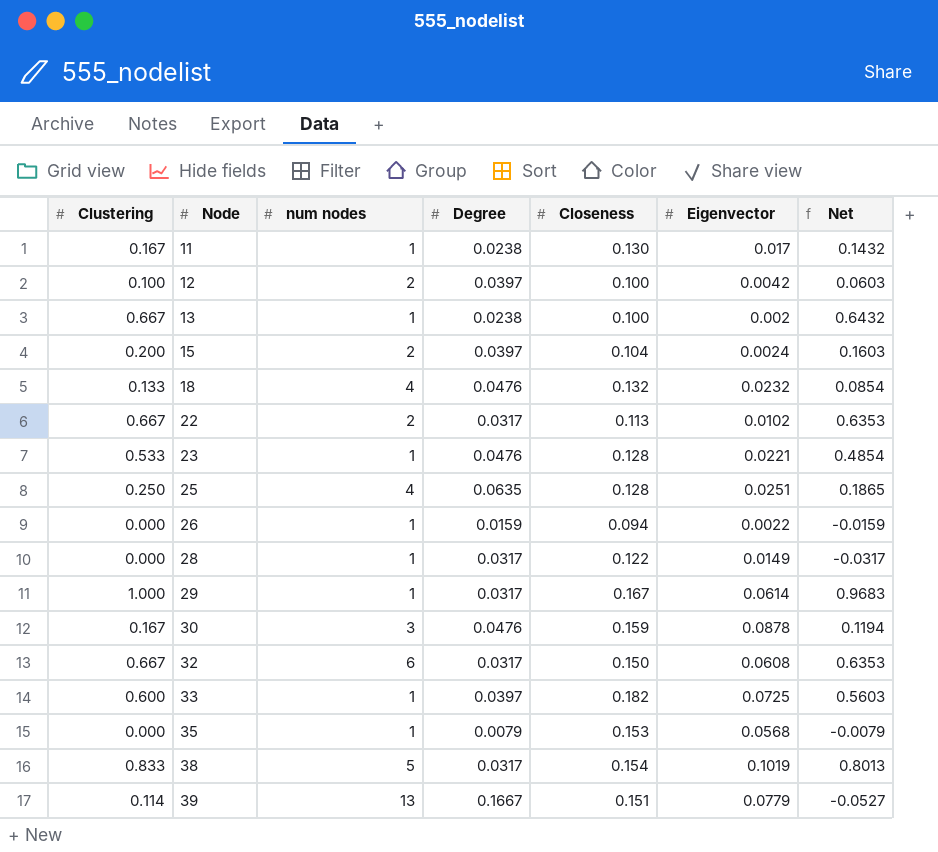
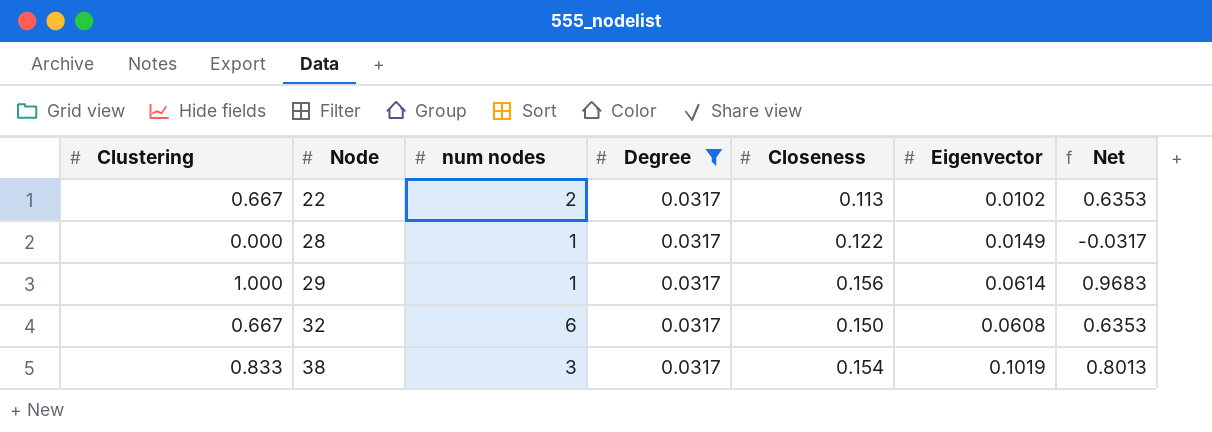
filter: none -> Degree = 0.0317
29 | Closeness: 0.167 -> 0.156
38 | num nodes: 5 -> 3

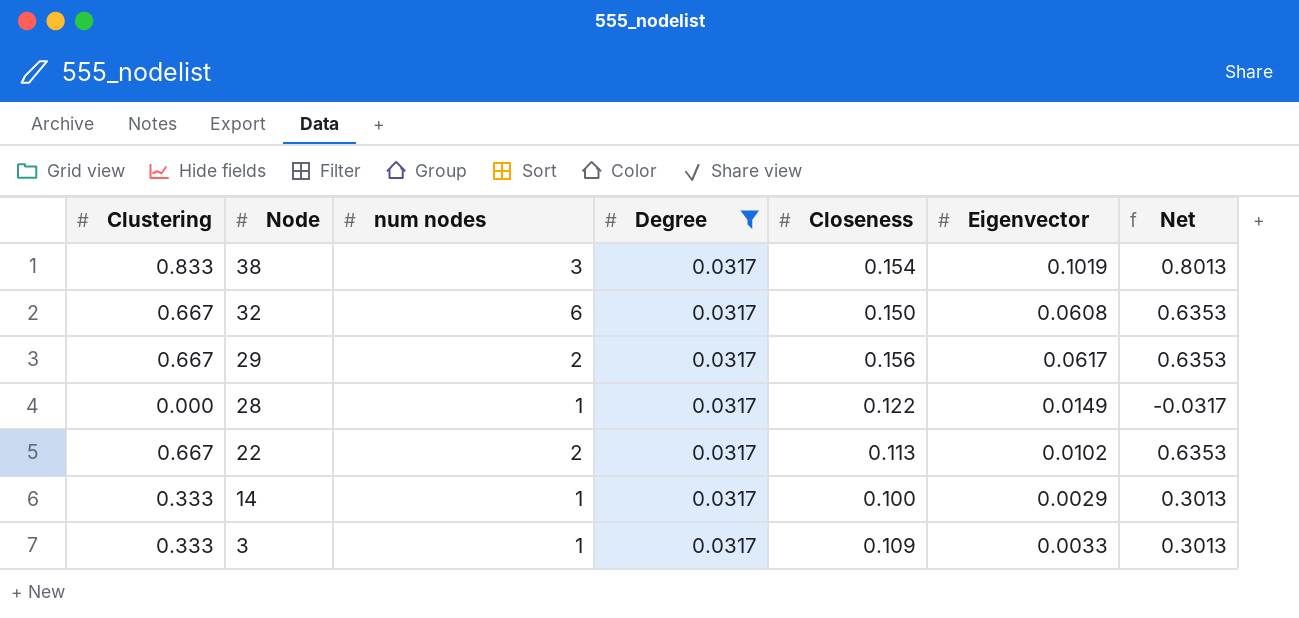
row order: Node ascending -> Node descending
29 | Clustering: 1.000 -> 0.667
29 | num nodes: 1 -> 2
29 | Eigenvector: 0.0614 -> 0.0617
29 | Net: 0.9683 -> 0.6353
row 14: none -> 0.333 | 1 | 0.0317 | 0.100 | 0.0029 | 0.3013
row 3: none -> 0.333 | 1 | 0.0317 | 0.109 | 0.0033 | 0.3013

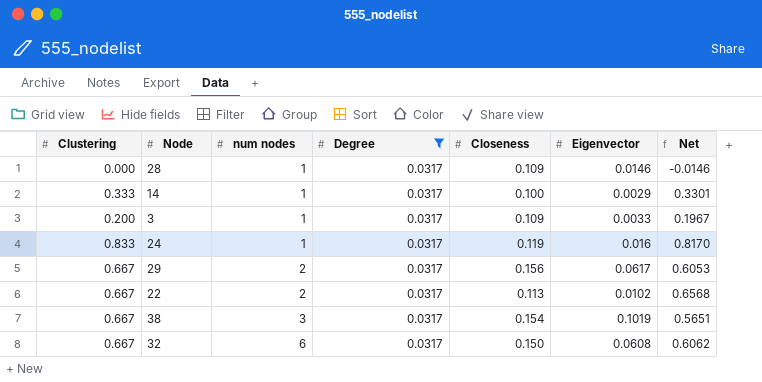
row order: Node descending -> num nodes ascending
column Net | formula: [Clustering] - [Degree] -> [Clustering] - [Eigenvector]
28 | Closeness: 0.122 -> 0.109
28 | Eigenvector: 0.0149 -> 0.0146
3 | Clustering: 0.333 -> 0.200
row 24: none -> 0.833 | 1 | 0.0317 | 0.119 | 0.016 | 0.8170
38 | Clustering: 0.833 -> 0.667

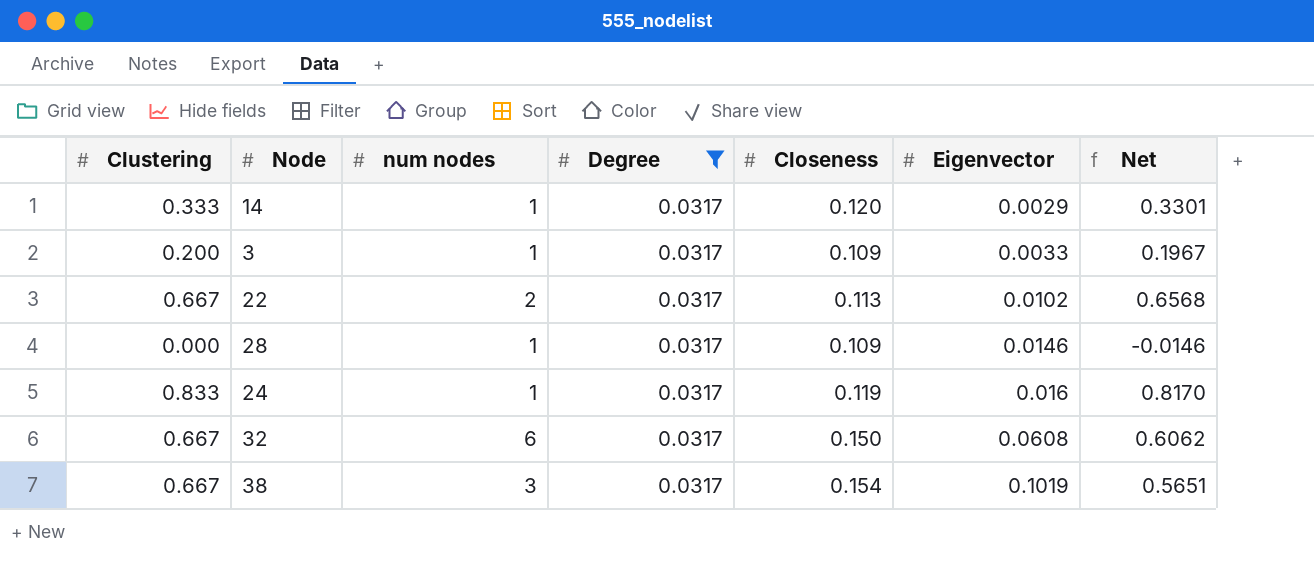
row order: num nodes ascending -> Eigenvector ascending
row 29: 0.667 | 2 | 0.0317 | 0.156 | 0.0617 | 0.6053 -> none
14 | Closeness: 0.100 -> 0.120

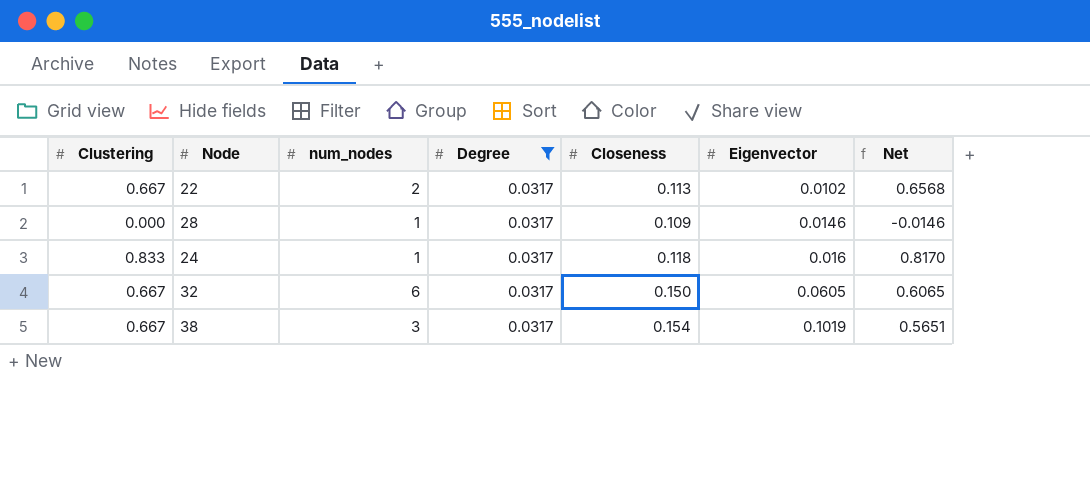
column name: num nodes -> num_nodes
row 14: 0.333 | 1 | 0.0317 | 0.120 | 0.0029 | 0.3301 -> none
row 3: 0.200 | 1 | 0.0317 | 0.109 | 0.0033 | 0.1967 -> none
24 | Closeness: 0.119 -> 0.118
32 | Eigenvector: 0.0608 -> 0.0605
32 | Net: 0.6062 -> 0.6065

